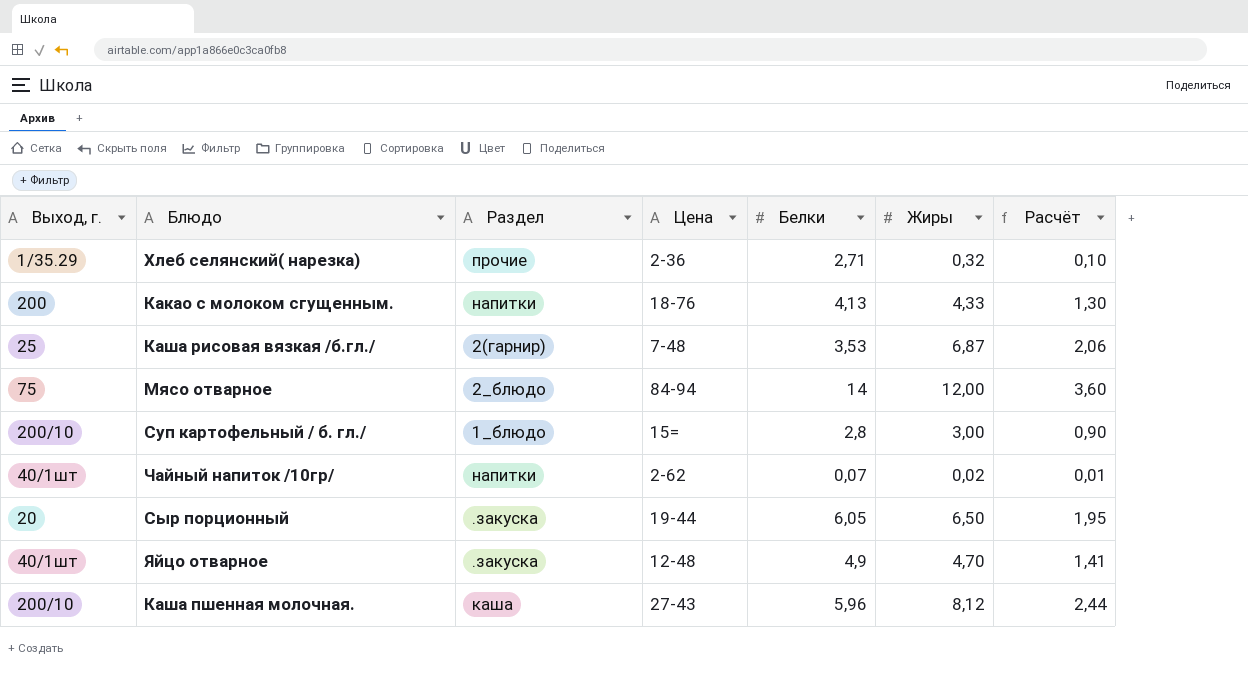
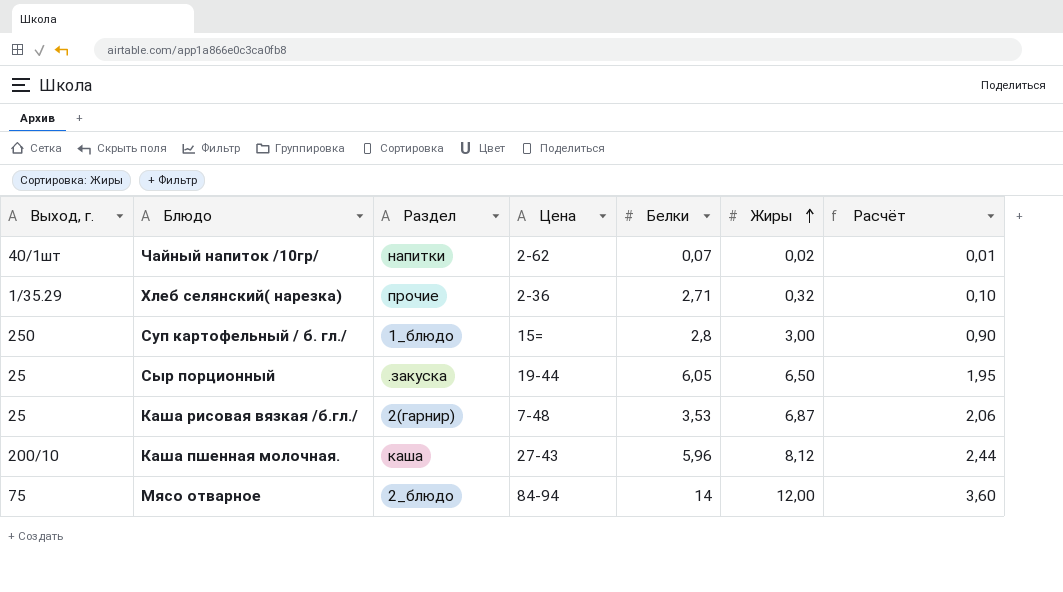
row order: none -> Жиры ascending
row Какао с молоком сгущенным.: 200 | напитки | 18-76 | 4,13 | 4,33 | 1,30 -> none
row Яйцо отварное: 40/1шт | .закуска | 12-48 | 4,9 | 4,70 | 1,41 -> none
Суп картофельный / б. гл./ | Выход, г.: 200/10 -> 250
Сыр порционный | Выход, г.: 20 -> 25

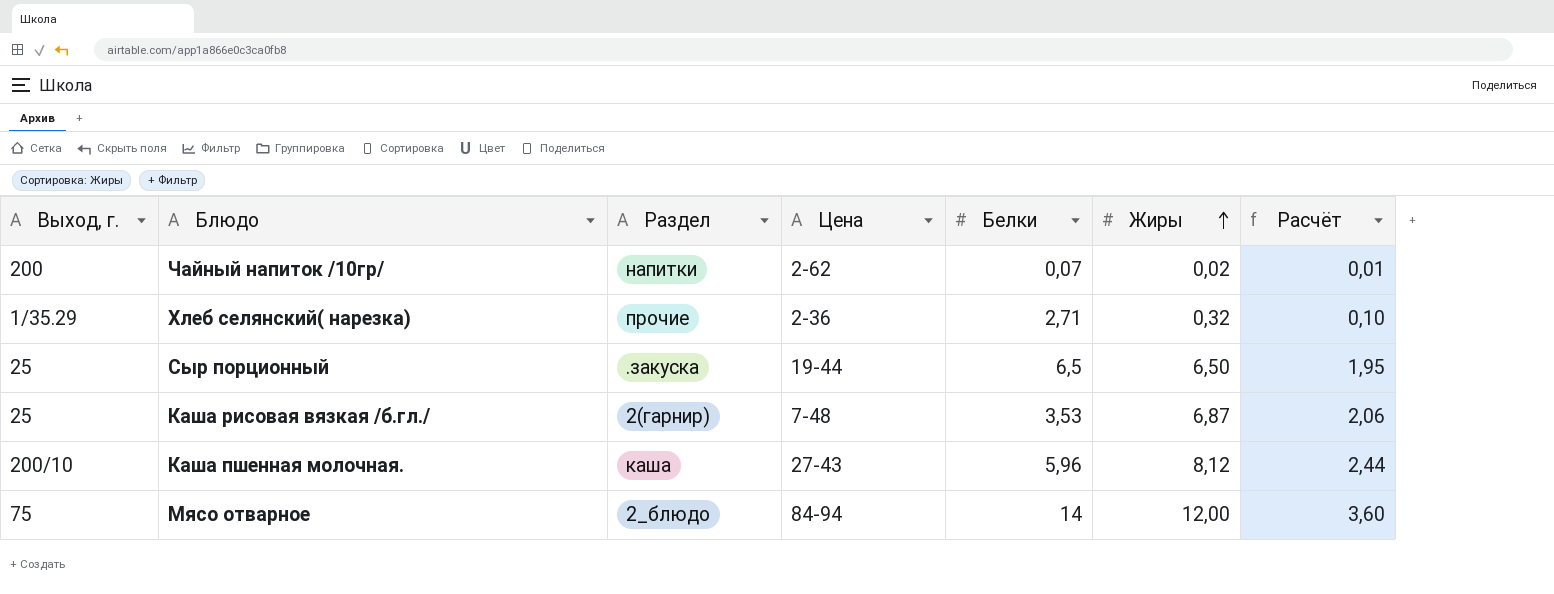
row Суп картофельный / б. гл./: 250 | 1_блюдо | 15= | 2,8 | 3,00 | 0,90 -> none
Чайный напиток /10гр/ | Выход, г.: 40/1шт -> 200
Сыр порционный | Белки: 6,05 -> 6,5

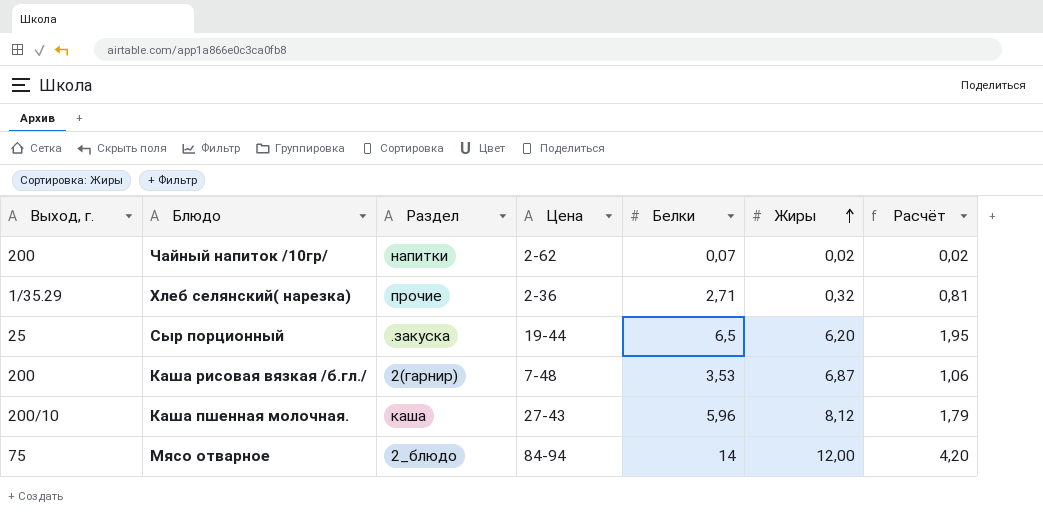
column Расчёт | formula: [Жиры] * 0,3 -> [Белки] * 0,3
Сыр порционный | Жиры: 6,50 -> 6,20
Каша рисовая вязкая /б.гл./ | Выход, г.: 25 -> 200

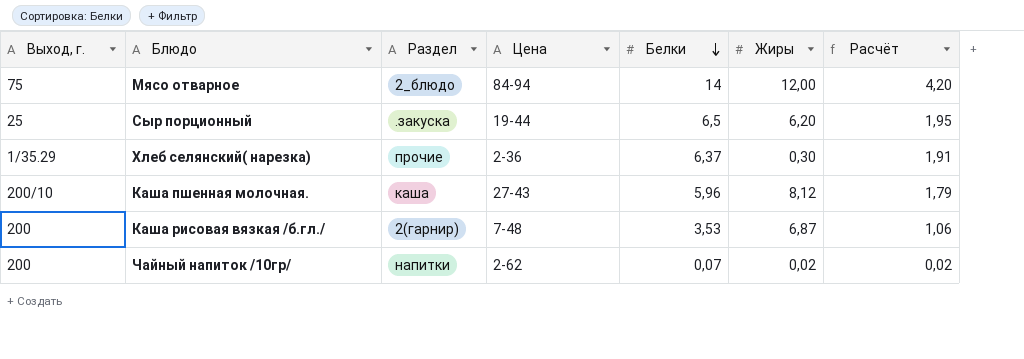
row order: Жиры ascending -> Белки descending
Хлеб селянский( нарезка) | Белки: 2,71 -> 6,37
Хлеб селянский( нарезка) | Жиры: 0,32 -> 0,30
Хлеб селянский( нарезка) | Расчёт: 0,81 -> 1,91

